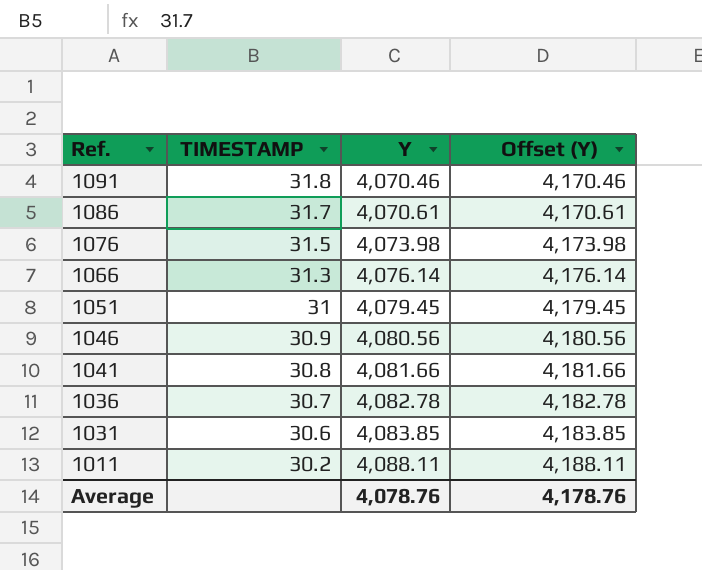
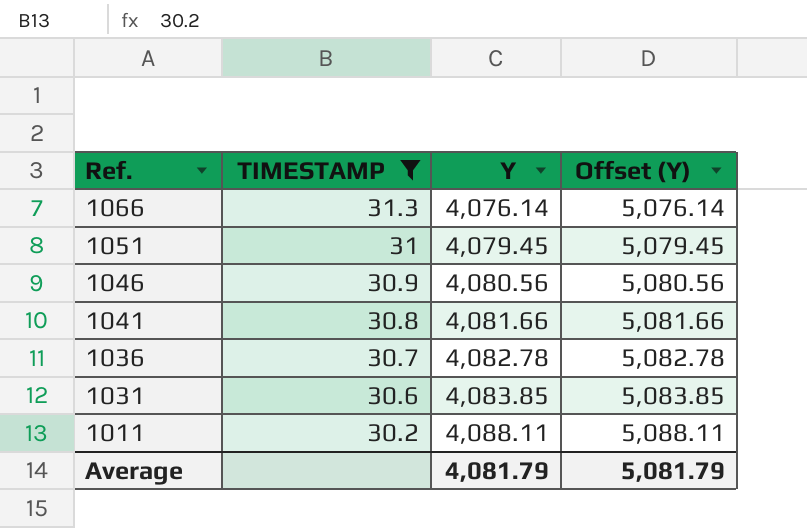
filter: none -> TIMESTAMP <= 31.3
column Offset (Y) | formula: [Y] + 100 -> [Y] + 1000
Average | Y: 4,078.76 -> 4,081.79
Average | Offset (Y): 4,178.76 -> 5,081.79

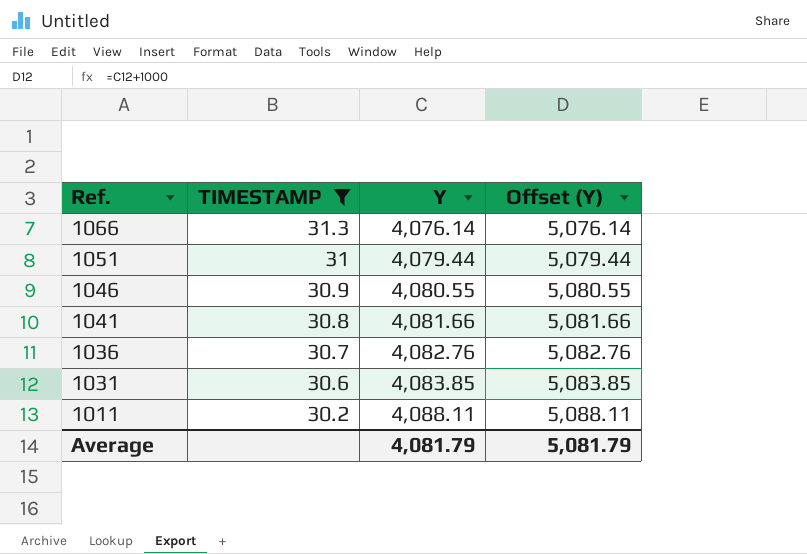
1051 | Y: 4,079.45 -> 4,079.44
1051 | Offset (Y): 5,079.45 -> 5,079.44
1046 | Y: 4,080.56 -> 4,080.55
1046 | Offset (Y): 5,080.56 -> 5,080.55
1036 | Y: 4,082.78 -> 4,082.76
1036 | Offset (Y): 5,082.78 -> 5,082.76

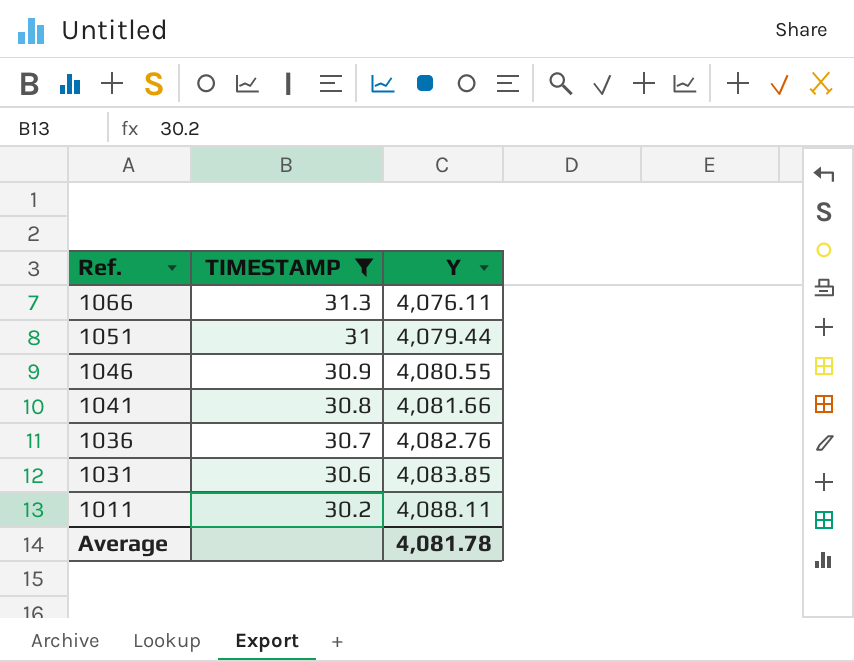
column Offset (Y) | formula: [Y] + 1000 -> none
1066 | Y: 4,076.14 -> 4,076.11
Average | Y: 4,081.79 -> 4,081.78

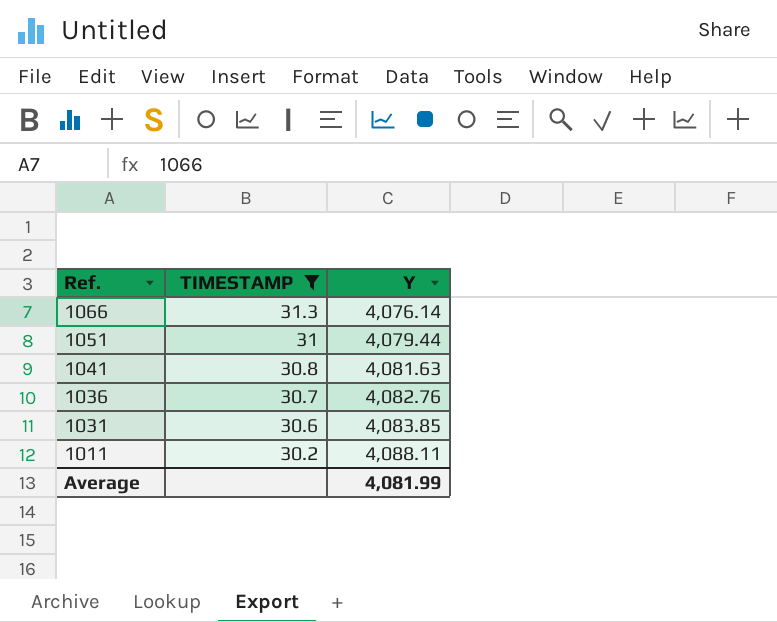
row 1046: 30.9 | 4,080.55 -> none
1066 | Y: 4,076.11 -> 4,076.14
1041 | Y: 4,081.66 -> 4,081.63
Average | Y: 4,081.78 -> 4,081.99

